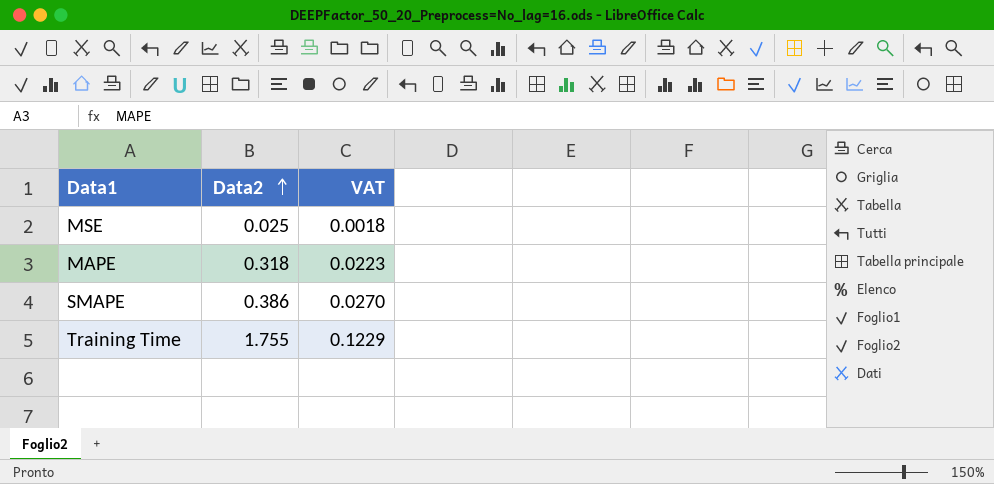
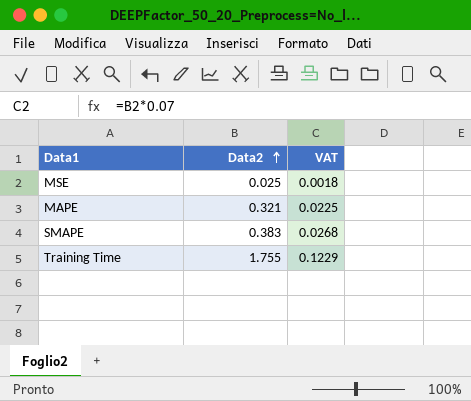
MAPE | Data2: 0.318 -> 0.321
MAPE | VAT: 0.0223 -> 0.0225
SMAPE | Data2: 0.386 -> 0.383
SMAPE | VAT: 0.0270 -> 0.0268

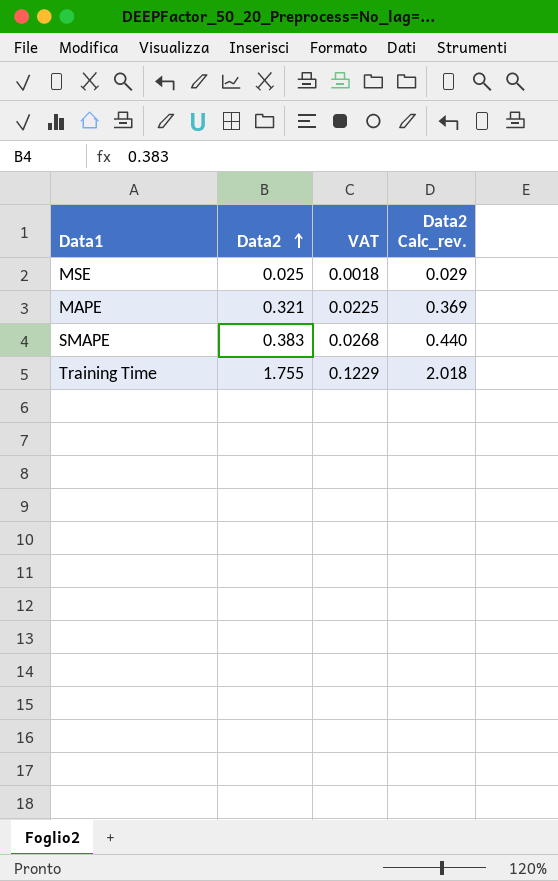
column Data2 Calc_rev. | formula: none -> [Data2] * 1.15

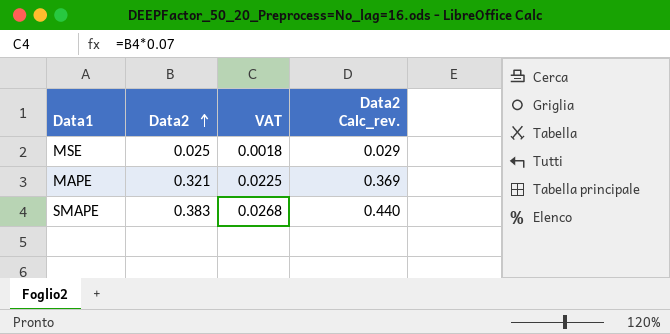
row Training Time: 1.755 | 0.1229 | 2.018 -> none

